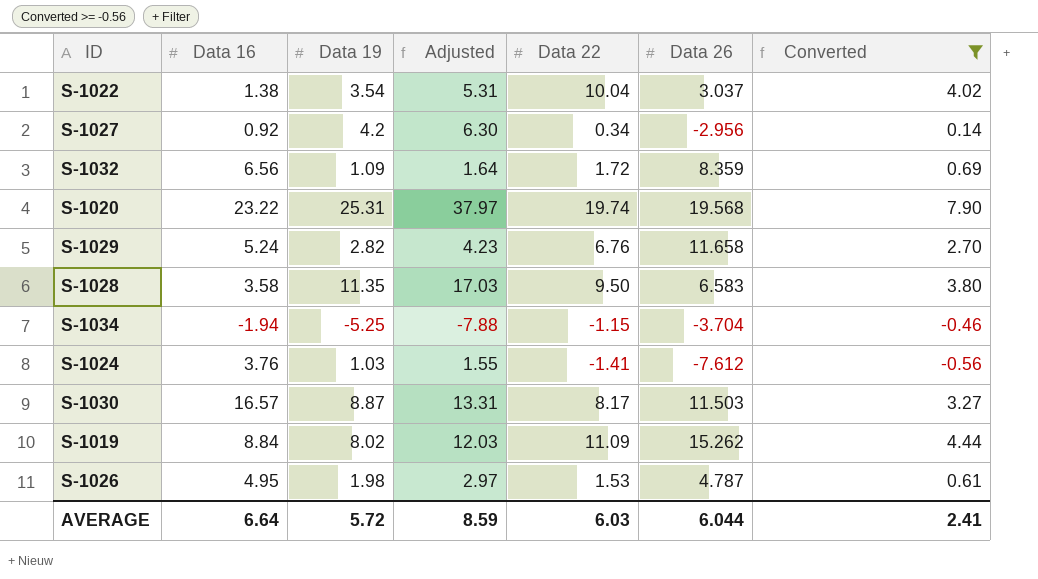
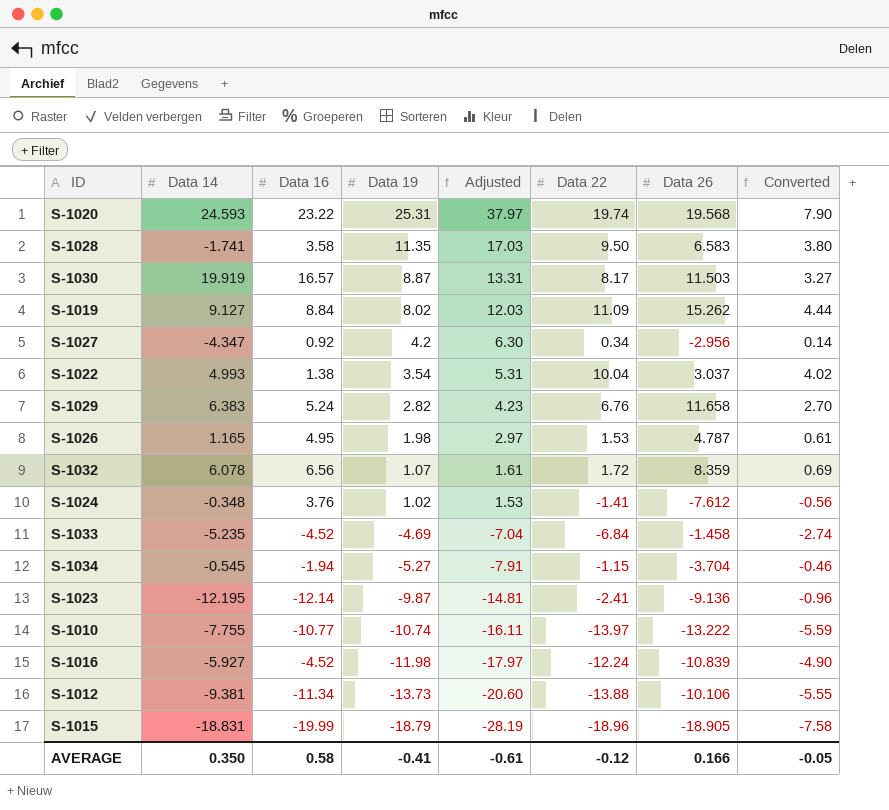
filter: Converted >= -0.56 -> none
row order: none -> Data 19 descending
column Data 14 | position: none -> 2
S-1032 | Data 19: 1.09 -> 1.07
S-1032 | Adjusted: 1.64 -> 1.61
S-1024 | Data 19: 1.03 -> 1.02
S-1024 | Adjusted: 1.55 -> 1.53
S-1034 | Data 19: -5.25 -> -5.27
S-1034 | Adjusted: -7.88 -> -7.91
AVERAGE | Data 16: 6.64 -> 0.58
AVERAGE | Data 19: 5.72 -> -0.41
AVERAGE | Adjusted: 8.59 -> -0.61
AVERAGE | Data 22: 6.03 -> -0.12
AVERAGE | Data 26: 6.044 -> 0.166
AVERAGE | Converted: 2.41 -> -0.05

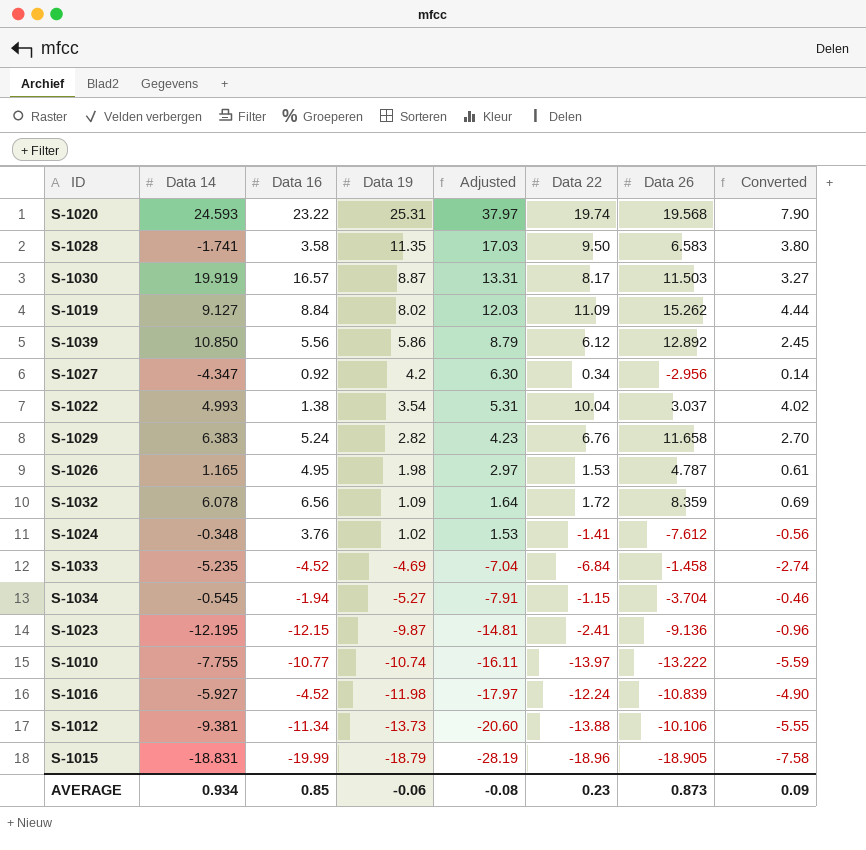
row S-1039: none -> 10.850 | 5.56 | 5.86 | 8.79 | 6.12 | 12.892 | 2.45
S-1032 | Data 19: 1.07 -> 1.09
S-1032 | Adjusted: 1.61 -> 1.64
S-1023 | Data 16: -12.14 -> -12.15
AVERAGE | Data 14: 0.350 -> 0.934
AVERAGE | Data 16: 0.58 -> 0.85
AVERAGE | Data 19: -0.41 -> -0.06
AVERAGE | Adjusted: -0.61 -> -0.08
AVERAGE | Data 22: -0.12 -> 0.23
AVERAGE | Data 26: 0.166 -> 0.873
AVERAGE | Converted: -0.05 -> 0.09

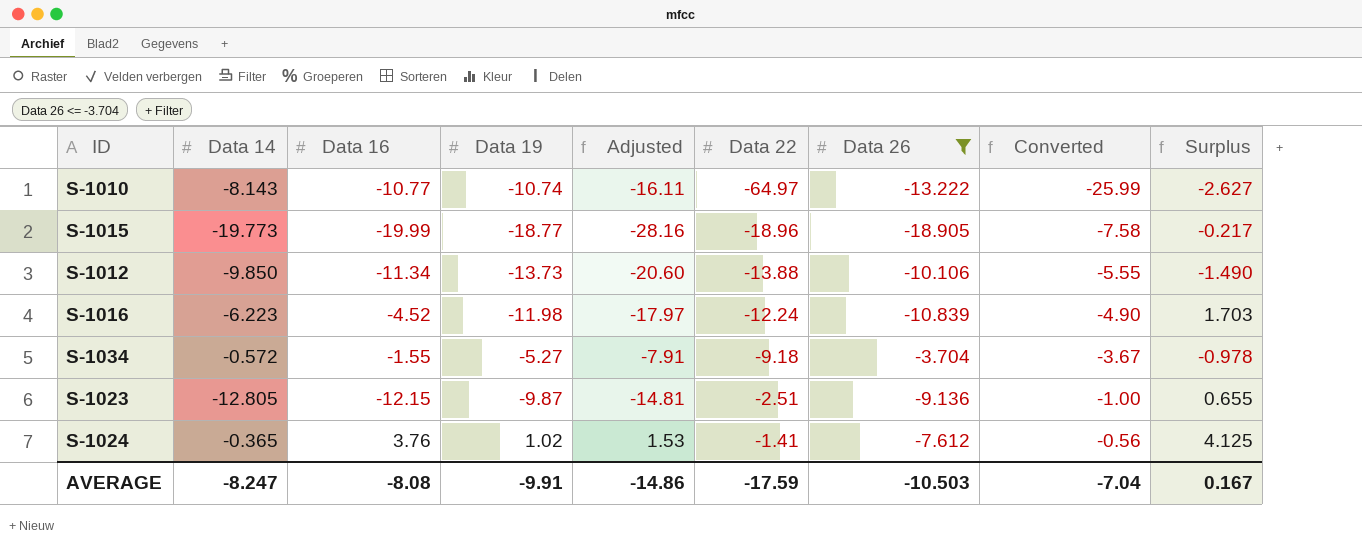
filter: none -> Data 26 <= -3.704
row order: Data 19 descending -> Data 22 ascending
column Surplus | formula: none -> [Data 16] - [Data 14]
S-1010 | Data 14: -7.755 -> -8.143
S-1010 | Data 22: -13.97 -> -64.97
S-1010 | Converted: -5.59 -> -25.99
S-1015 | Data 14: -18.831 -> -19.773
S-1015 | Data 19: -18.79 -> -18.77
S-1015 | Adjusted: -28.19 -> -28.16
S-1012 | Data 14: -9.381 -> -9.850
S-1016 | Data 14: -5.927 -> -6.223
S-1034 | Data 14: -0.545 -> -0.572
S-1034 | Data 16: -1.94 -> -1.55
S-1034 | Data 22: -1.15 -> -9.18
S-1034 | Converted: -0.46 -> -3.67
S-1023 | Data 14: -12.195 -> -12.805
S-1023 | Data 22: -2.41 -> -2.51
S-1023 | Converted: -0.96 -> -1.00
S-1024 | Data 14: -0.348 -> -0.365
AVERAGE | Data 14: 0.934 -> -8.247
AVERAGE | Data 16: 0.85 -> -8.08
AVERAGE | Data 19: -0.06 -> -9.91
AVERAGE | Adjusted: -0.08 -> -14.86
AVERAGE | Data 22: 0.23 -> -17.59
AVERAGE | Data 26: 0.873 -> -10.503
AVERAGE | Converted: 0.09 -> -7.04

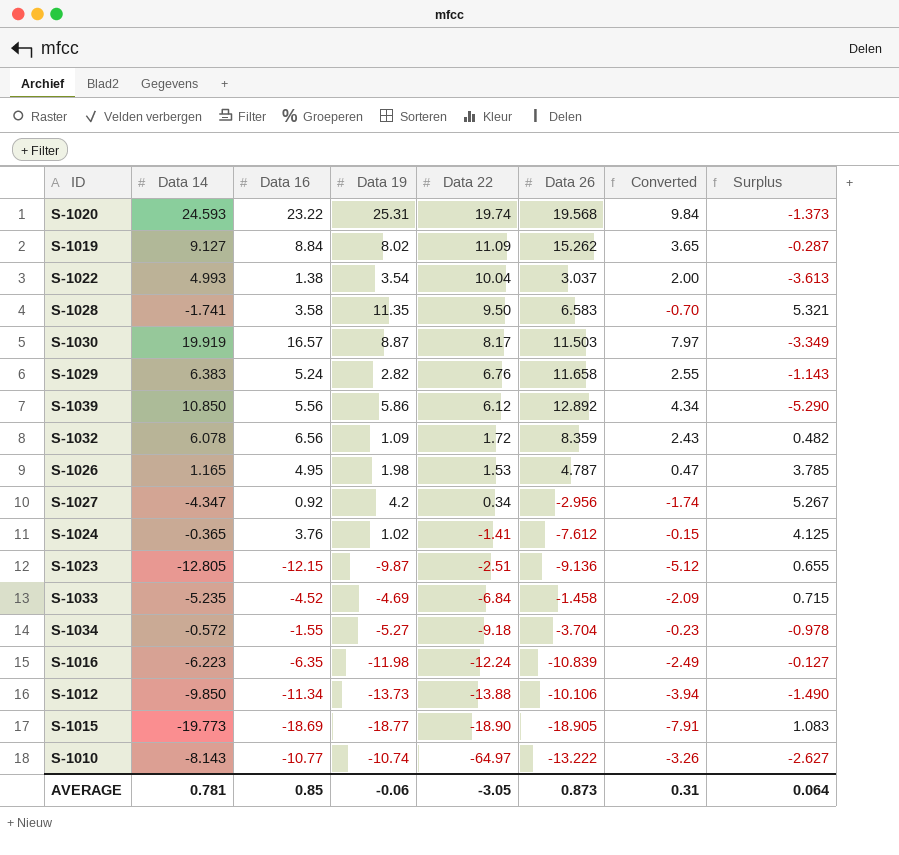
filter: Data 26 <= -3.704 -> none
row order: Data 22 ascending -> Data 22 descending
column Adjusted | formula: [Data 19] * 1.5 -> none
column Converted | formula: [Data 22] * 0.4 -> [Data 14] * 0.4
S-1016 | Data 16: -4.52 -> -6.35
S-1016 | Surplus: 1.703 -> -0.127
S-1015 | Data 16: -19.99 -> -18.69
S-1015 | Data 22: -18.96 -> -18.90
S-1015 | Surplus: -0.217 -> 1.083
AVERAGE | Data 14: -8.247 -> 0.781
AVERAGE | Data 16: -8.08 -> 0.85
AVERAGE | Data 19: -9.91 -> -0.06
AVERAGE | Data 22: -17.59 -> -3.05
AVERAGE | Data 26: -10.503 -> 0.873
AVERAGE | Converted: -7.04 -> 0.31
AVERAGE | Surplus: 0.167 -> 0.064

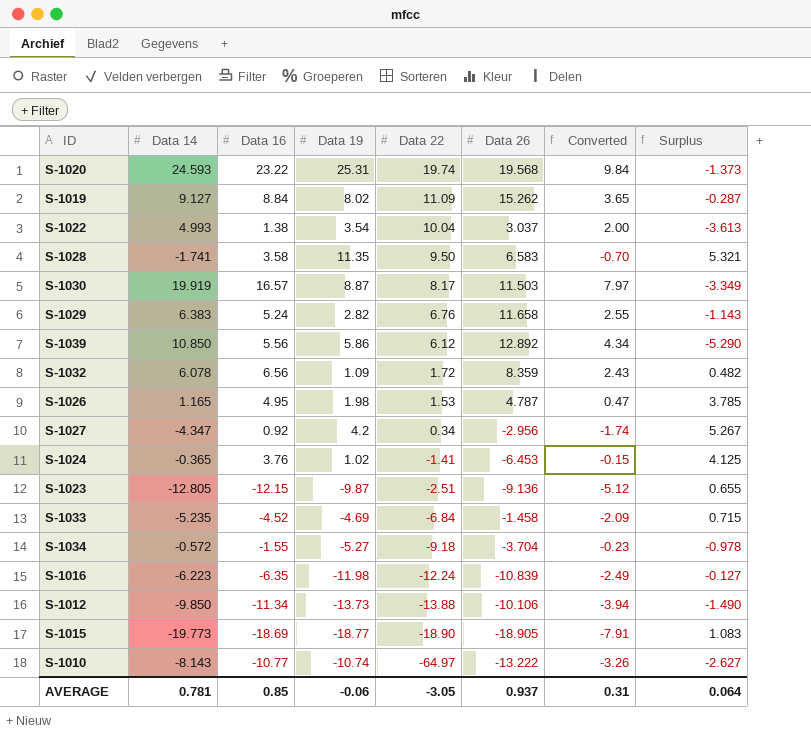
S-1024 | Data 26: -7.612 -> -6.453
AVERAGE | Data 26: 0.873 -> 0.937

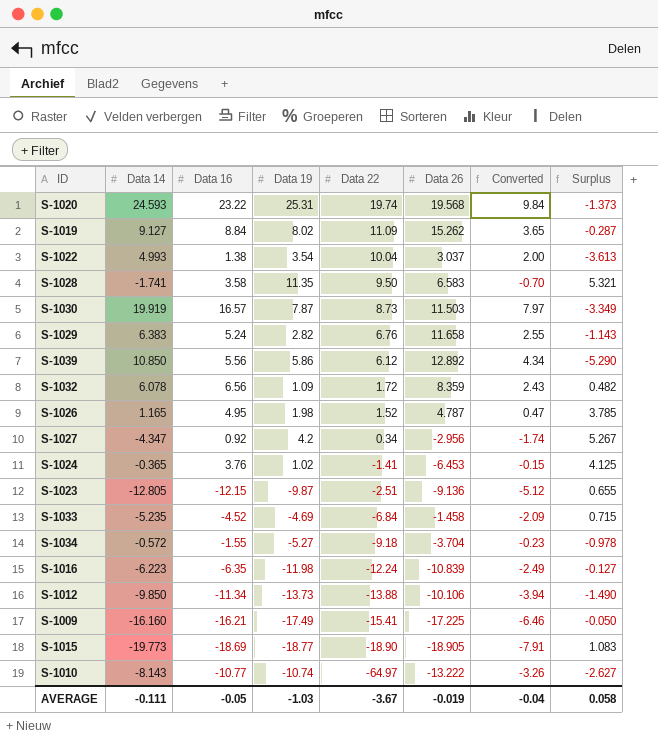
S-1030 | Data 19: 8.87 -> 7.87
S-1030 | Data 22: 8.17 -> 8.73
S-1026 | Data 22: 1.53 -> 1.52
row S-1009: none -> -16.160 | -16.21 | -17.49 | -15.41 | -17.225 | -6.46 | -0.050
AVERAGE | Data 14: 0.781 -> -0.111
AVERAGE | Data 16: 0.85 -> -0.05
AVERAGE | Data 19: -0.06 -> -1.03
AVERAGE | Data 22: -3.05 -> -3.67
AVERAGE | Data 26: 0.937 -> -0.019
AVERAGE | Converted: 0.31 -> -0.04
AVERAGE | Surplus: 0.064 -> 0.058

